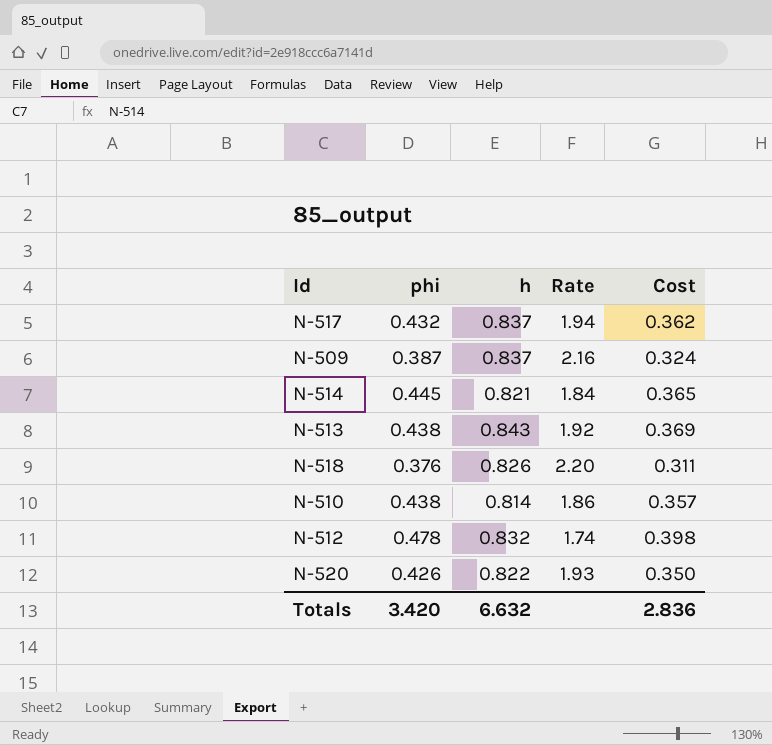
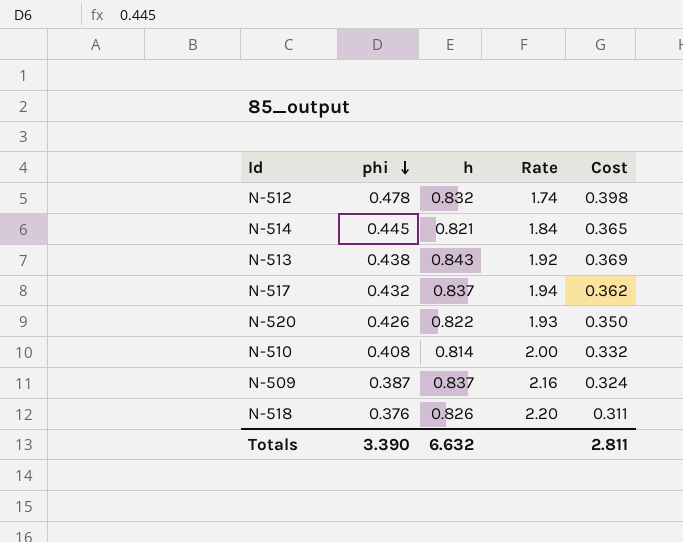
row order: none -> phi descending
N-510 | phi: 0.438 -> 0.408
N-510 | Rate: 1.86 -> 2.00
N-510 | Cost: 0.357 -> 0.332
Totals | phi: 3.420 -> 3.390
Totals | Cost: 2.836 -> 2.811

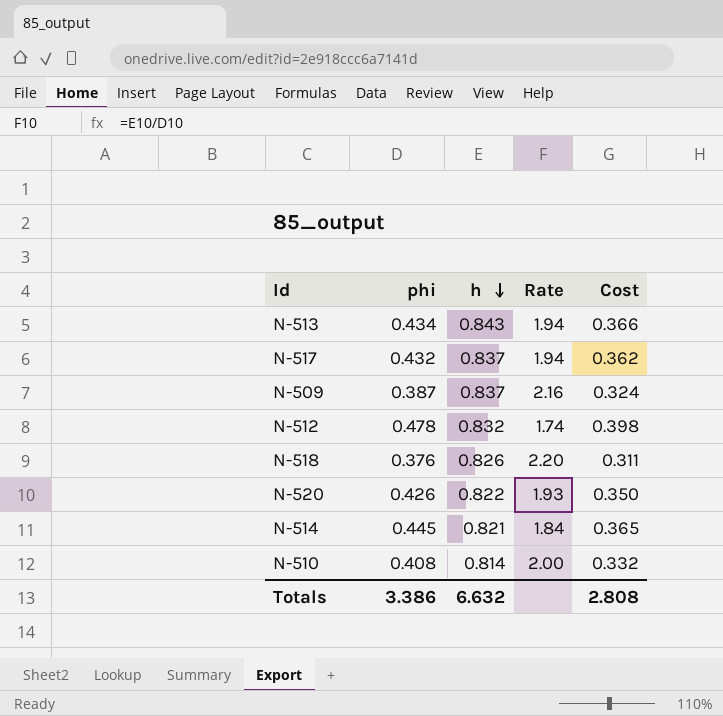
row order: phi descending -> h descending
N-513 | phi: 0.438 -> 0.434
N-513 | Rate: 1.92 -> 1.94
N-513 | Cost: 0.369 -> 0.366
Totals | phi: 3.390 -> 3.386
Totals | Cost: 2.811 -> 2.808

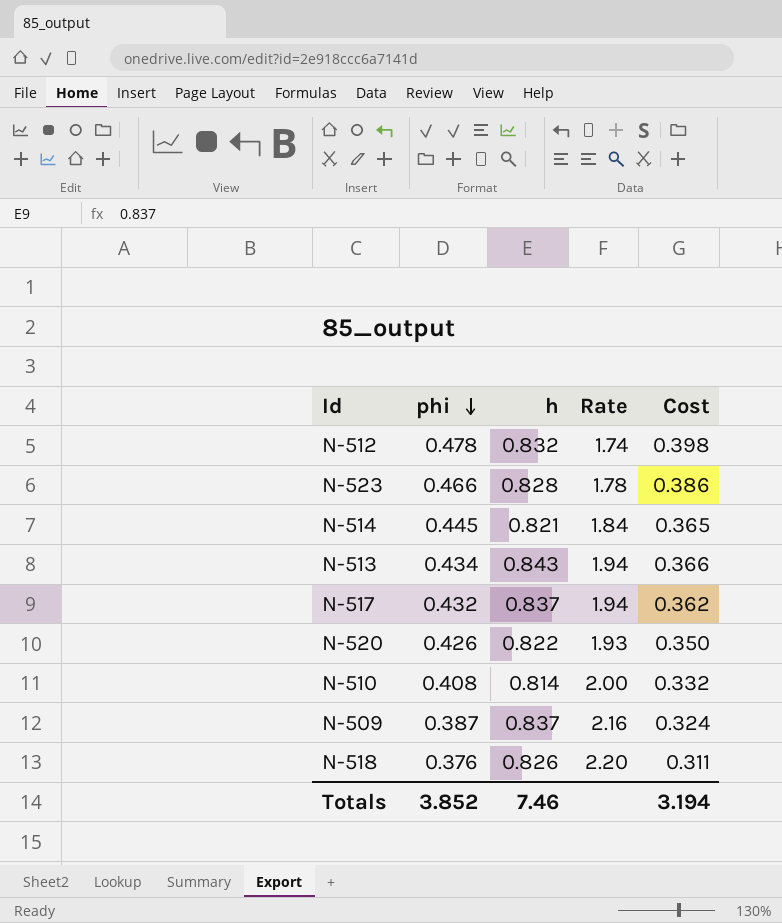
row order: h descending -> phi descending
row N-523: none -> 0.466 | 0.828 | 1.78 | 0.386
Totals | phi: 3.386 -> 3.852
Totals | h: 6.632 -> 7.46
Totals | Cost: 2.808 -> 3.194

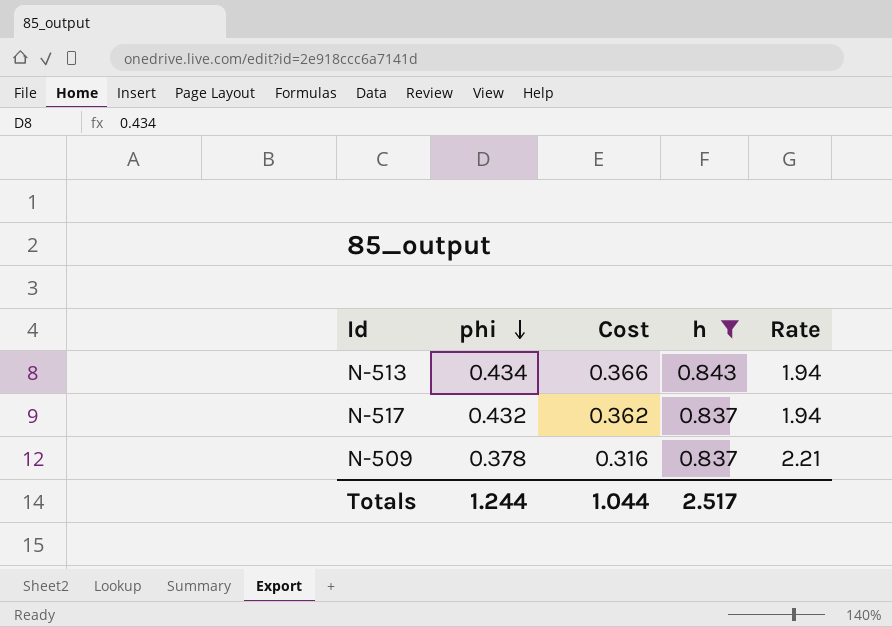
filter: none -> h >= 0.837
column Cost | position: 5 -> 3
N-509 | phi: 0.387 -> 0.378
N-509 | Cost: 0.324 -> 0.316
N-509 | Rate: 2.16 -> 2.21
Totals | phi: 3.852 -> 1.244
Totals | Cost: 3.194 -> 1.044
Totals | h: 7.46 -> 2.517

